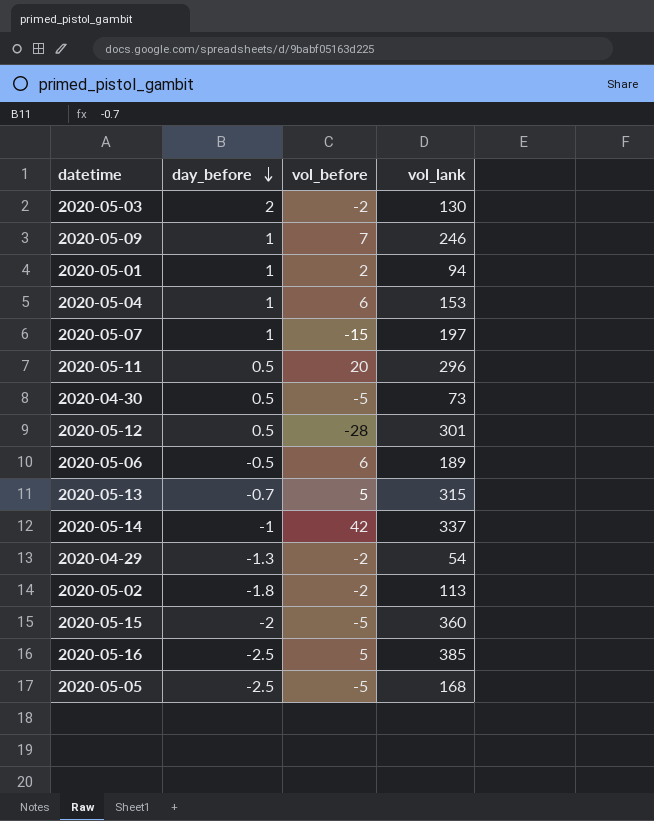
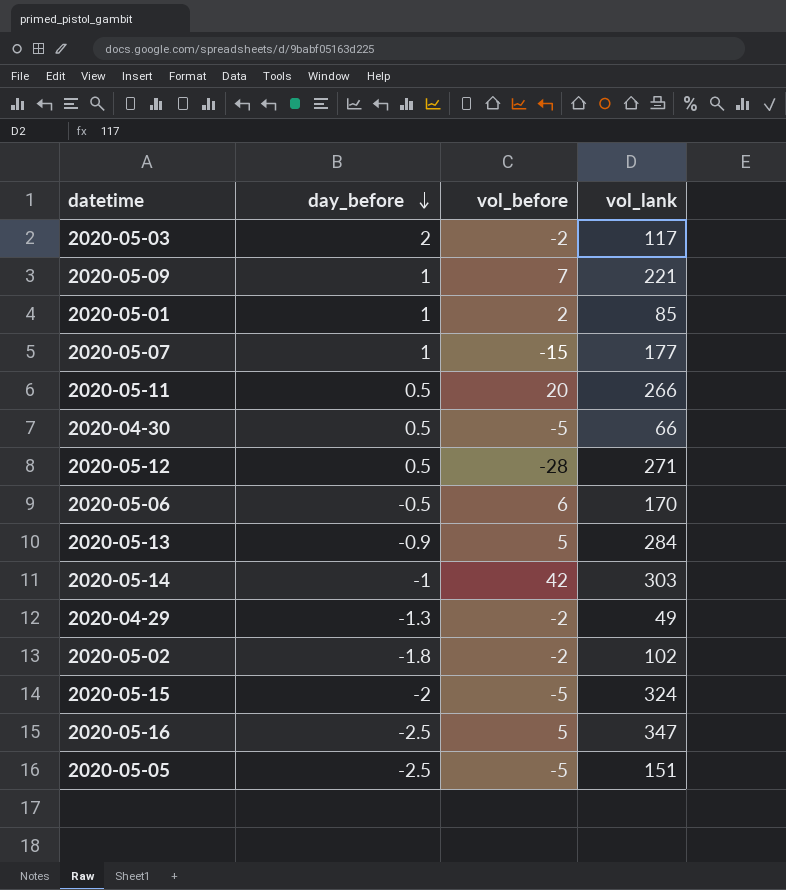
row 2020-05-04: 1 | 6 | 153 -> none
2020-05-03 | vol_lank: 130 -> 117
2020-05-09 | vol_lank: 246 -> 221
2020-05-01 | vol_lank: 94 -> 85
2020-05-07 | vol_lank: 197 -> 177
2020-05-11 | vol_lank: 296 -> 266
2020-04-30 | vol_lank: 73 -> 66
2020-05-12 | vol_lank: 301 -> 271
2020-05-06 | vol_lank: 189 -> 170
2020-05-13 | day_before: -0.7 -> -0.9
2020-05-13 | vol_lank: 315 -> 284
2020-05-14 | vol_lank: 337 -> 303
2020-04-29 | vol_lank: 54 -> 49
2020-05-02 | vol_lank: 113 -> 102
2020-05-15 | vol_lank: 360 -> 324
2020-05-16 | vol_lank: 385 -> 347
2020-05-05 | vol_lank: 168 -> 151

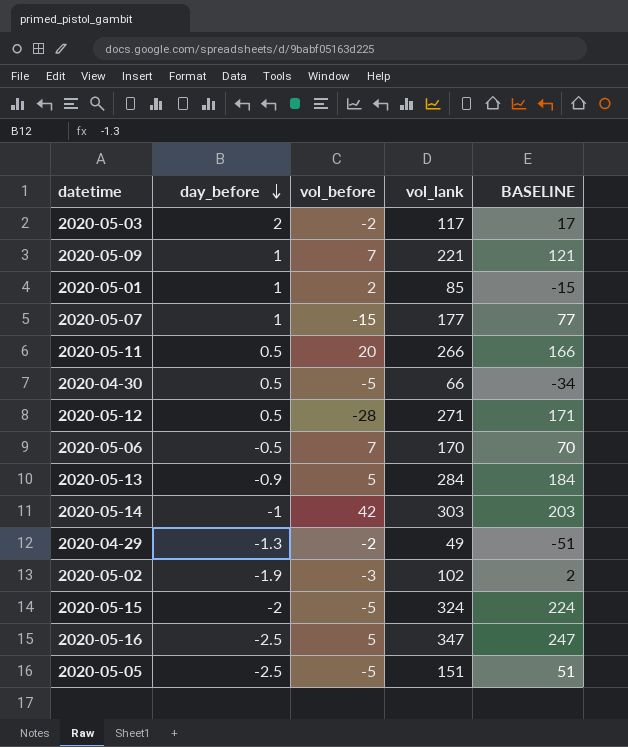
column BASELINE | formula: none -> [vol_lank] - 100
2020-05-06 | vol_before: 6 -> 7
2020-05-02 | day_before: -1.8 -> -1.9
2020-05-02 | vol_before: -2 -> -3

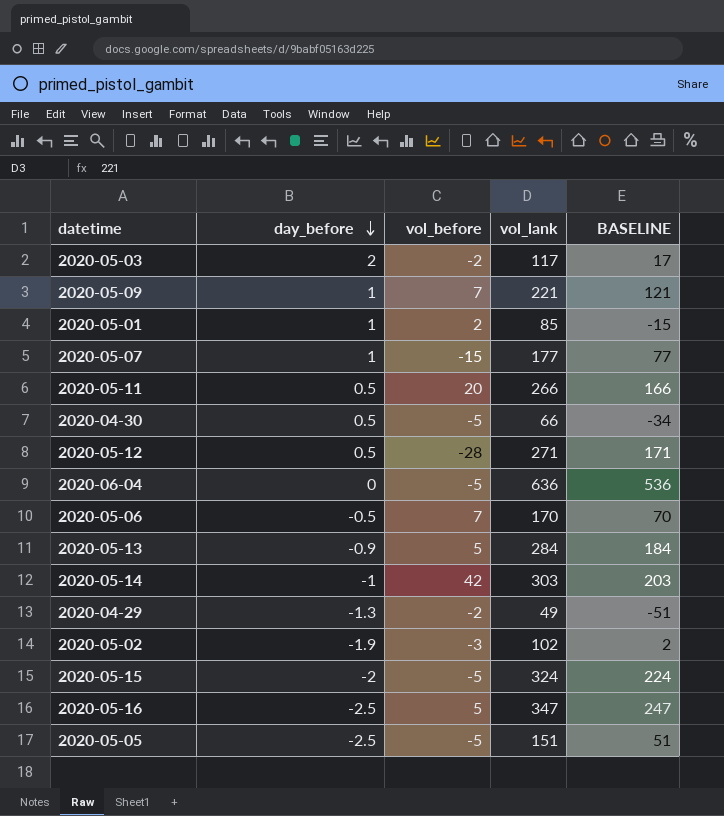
row 2020-06-04: none -> 0 | -5 | 636 | 536

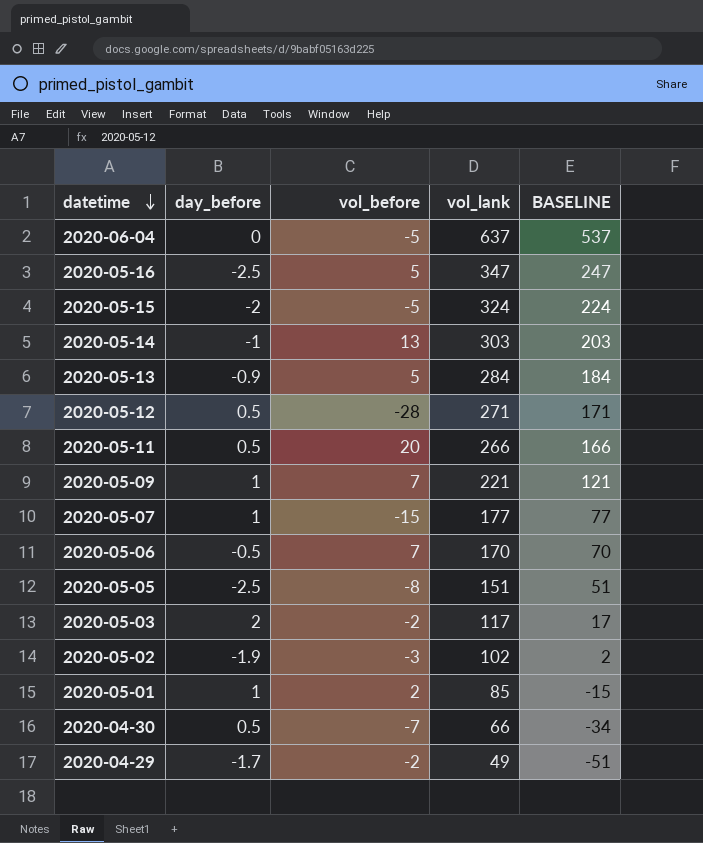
row order: day_before descending -> datetime descending
2020-06-04 | vol_lank: 636 -> 637
2020-06-04 | BASELINE: 536 -> 537
2020-05-14 | vol_before: 42 -> 13
2020-05-05 | vol_before: -5 -> -8
2020-04-30 | vol_before: -5 -> -7
2020-04-29 | day_before: -1.3 -> -1.7

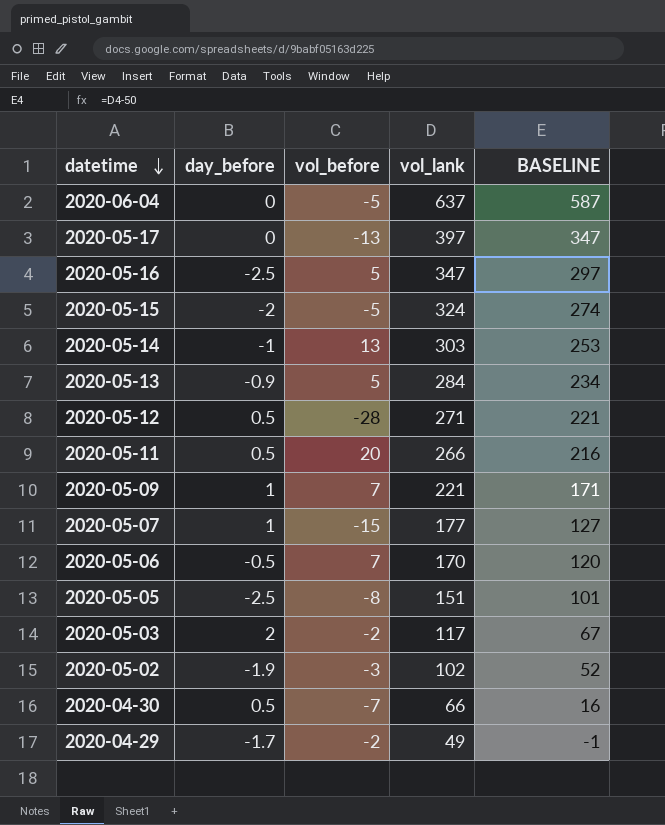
column BASELINE | formula: [vol_lank] - 100 -> [vol_lank] - 50
row 2020-05-01: 1 | 2 | 85 | -15 -> none
row 2020-05-17: none -> 0 | -13 | 397 | 347

